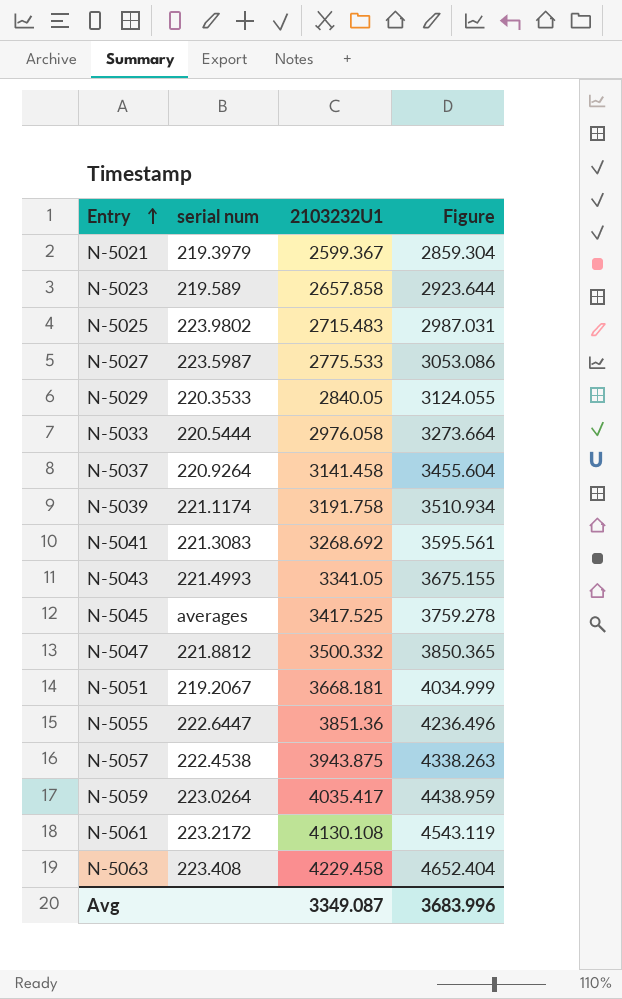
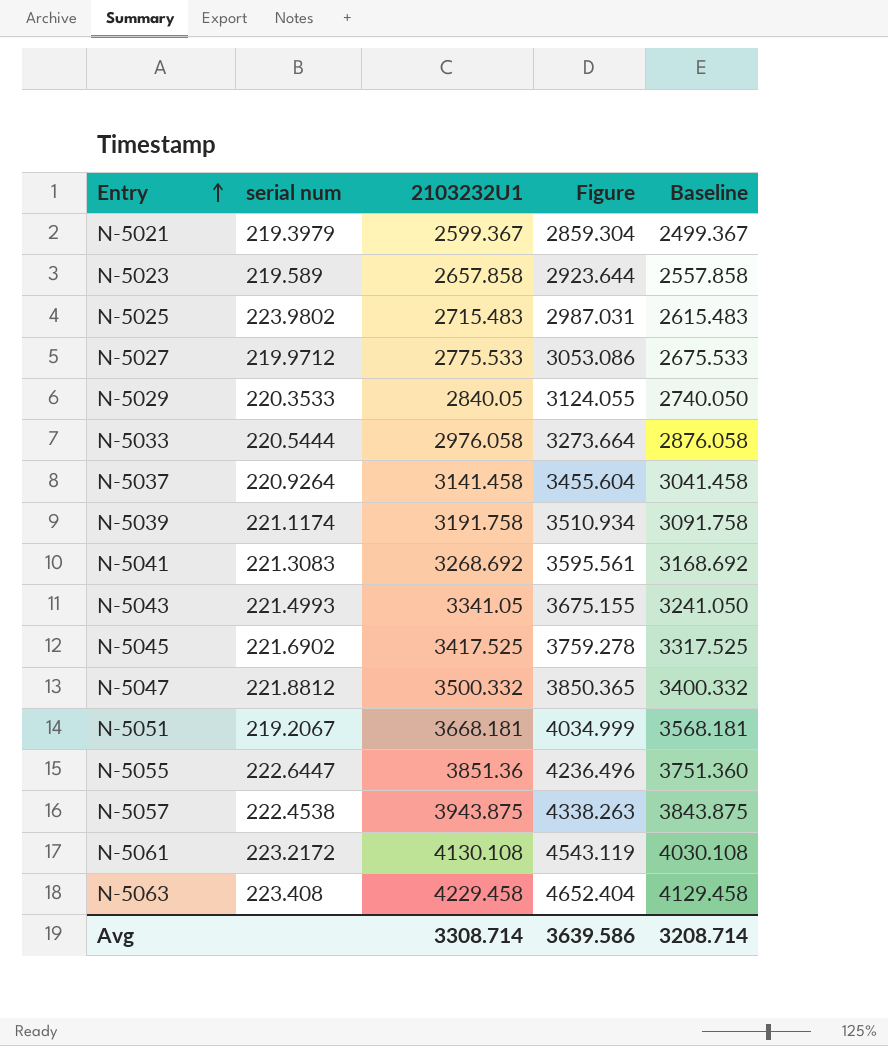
column Baseline | formula: none -> [2103232U1] - 100
row N-5059: 223.0264 | 4035.417 | 4438.959 -> none
N-5027 | serial num: 223.5987 -> 219.9712
N-5045 | serial num: averages -> 221.6902
Avg | 2103232U1: 3349.087 -> 3308.714
Avg | Figure: 3683.996 -> 3639.586

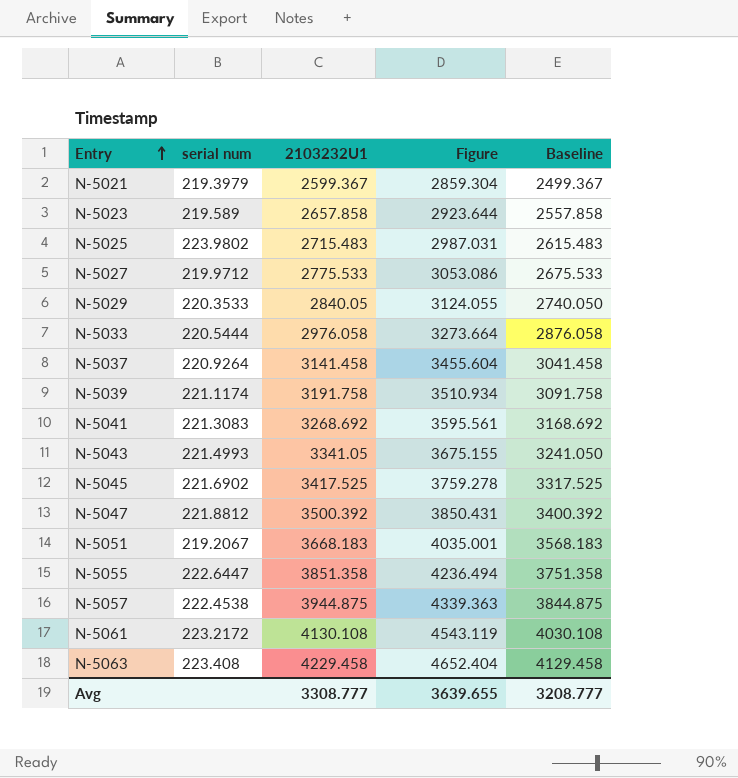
N-5047 | 2103232U1: 3500.332 -> 3500.392
N-5047 | Figure: 3850.365 -> 3850.431
N-5047 | Baseline: 3400.332 -> 3400.392
N-5051 | 2103232U1: 3668.181 -> 3668.183
N-5051 | Figure: 4034.999 -> 4035.001
N-5051 | Baseline: 3568.181 -> 3568.183
N-5055 | 2103232U1: 3851.36 -> 3851.358
N-5055 | Figure: 4236.496 -> 4236.494
N-5055 | Baseline: 3751.360 -> 3751.358
N-5057 | 2103232U1: 3943.875 -> 3944.875
N-5057 | Figure: 4338.263 -> 4339.363
N-5057 | Baseline: 3843.875 -> 3844.875
Avg | 2103232U1: 3308.714 -> 3308.777
Avg | Figure: 3639.586 -> 3639.655
Avg | Baseline: 3208.714 -> 3208.777

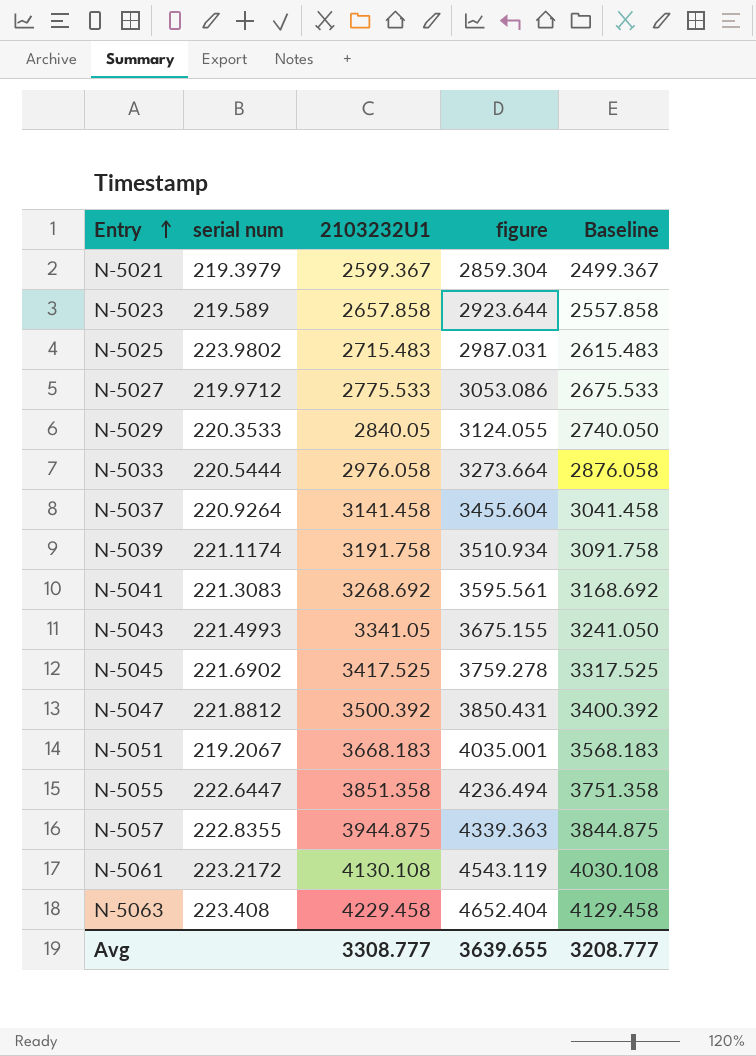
column name: Figure -> figure
N-5057 | serial num: 222.4538 -> 222.8355

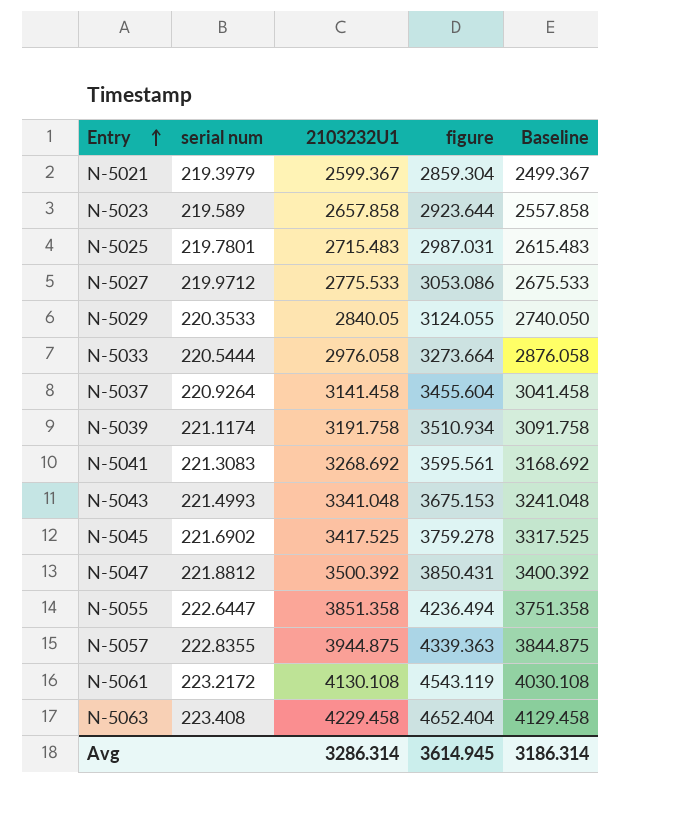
row N-5051: 219.2067 | 3668.183 | 4035.001 | 3568.183 -> none
N-5025 | serial num: 223.9802 -> 219.7801
N-5043 | 2103232U1: 3341.05 -> 3341.048
N-5043 | figure: 3675.155 -> 3675.153
N-5043 | Baseline: 3241.050 -> 3241.048
Avg | 2103232U1: 3308.777 -> 3286.314
Avg | figure: 3639.655 -> 3614.945
Avg | Baseline: 3208.777 -> 3186.314

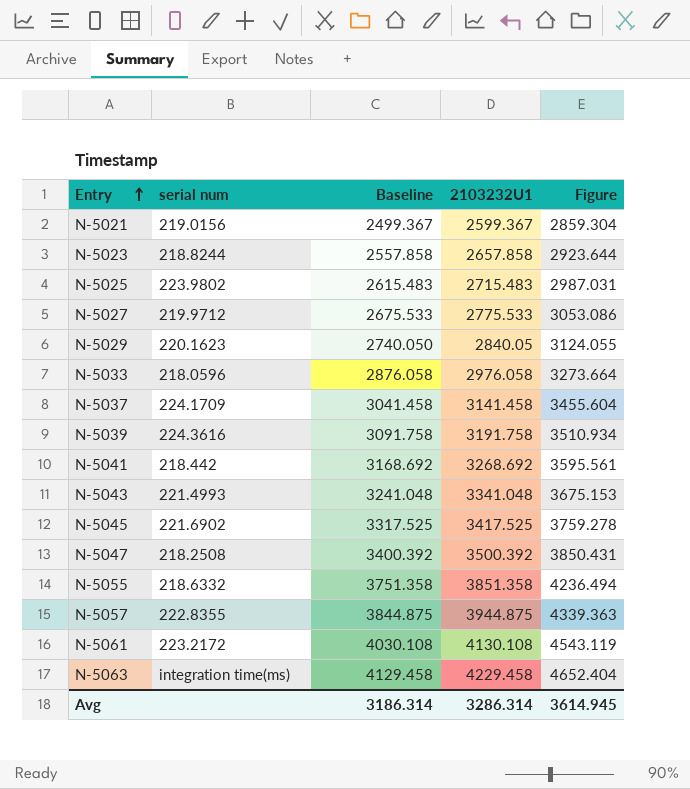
column Baseline | position: 5 -> 3
column name: figure -> Figure
N-5021 | serial num: 219.3979 -> 219.0156
N-5023 | serial num: 219.589 -> 218.8244
N-5025 | serial num: 219.7801 -> 223.9802
N-5029 | serial num: 220.3533 -> 220.1623
N-5033 | serial num: 220.5444 -> 218.0596
N-5037 | serial num: 220.9264 -> 224.1709
N-5039 | serial num: 221.1174 -> 224.3616
N-5041 | serial num: 221.3083 -> 218.442
N-5047 | serial num: 221.8812 -> 218.2508
N-5055 | serial num: 222.6447 -> 218.6332
N-5063 | serial num: 223.408 -> integration time(ms)

